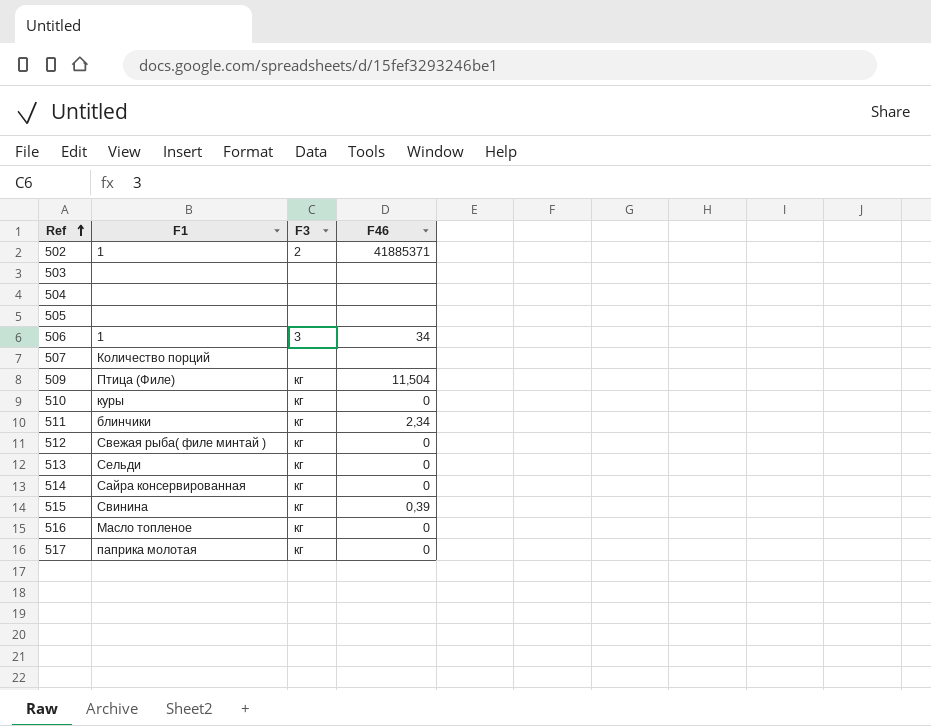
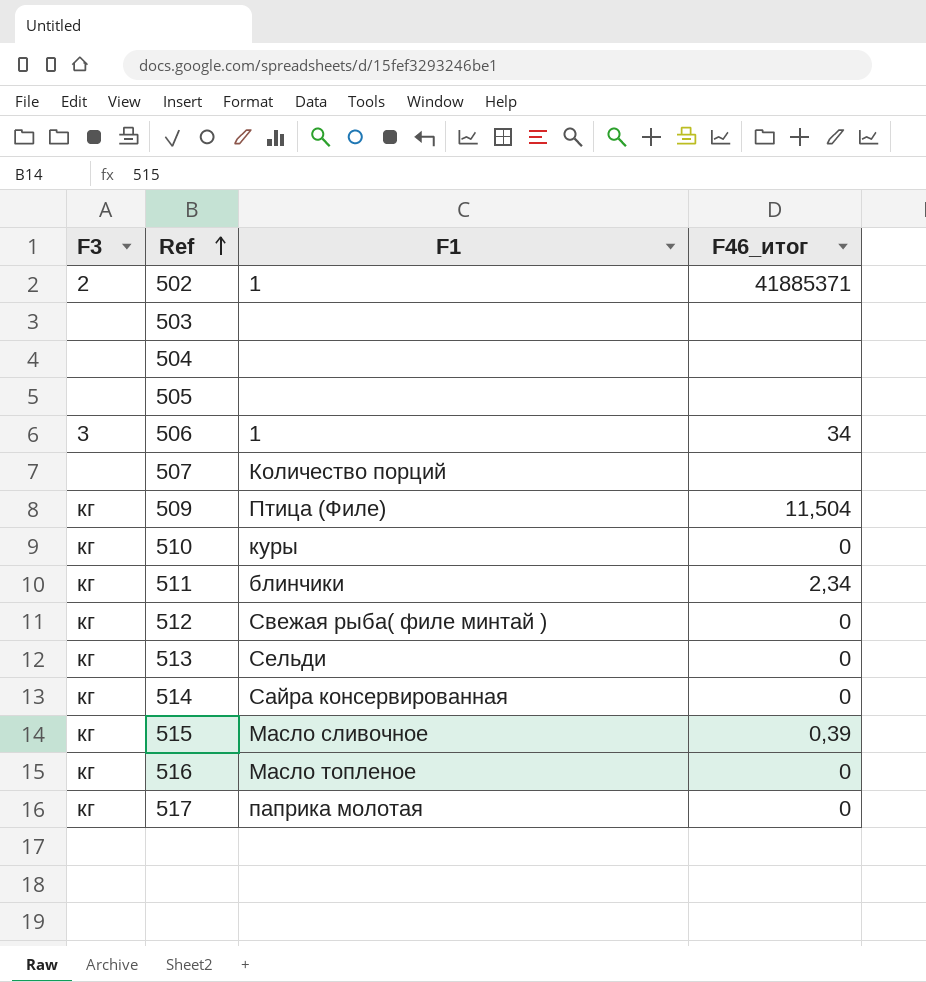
column F3 | position: 3 -> 1
column name: F46 -> F46_итог
515 | F1: Свинина -> Масло сливочное

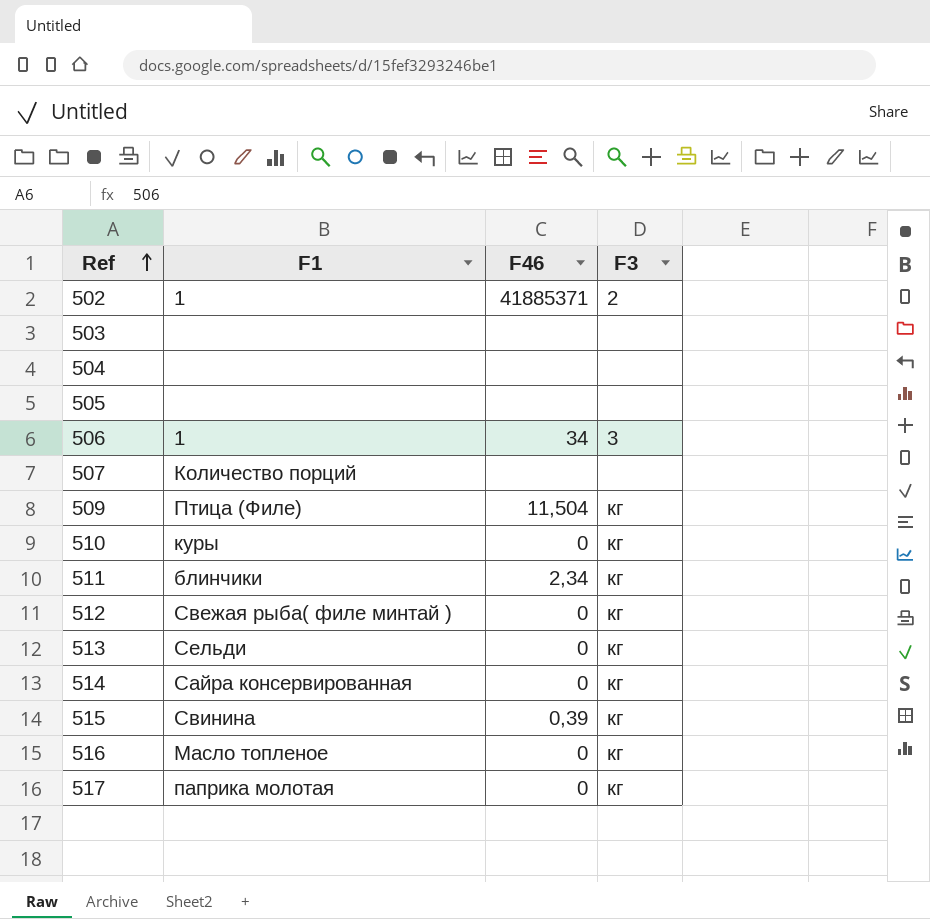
column name: F46_итог -> F46
column F3 | position: 1 -> 4
515 | F1: Масло сливочное -> Свинина

